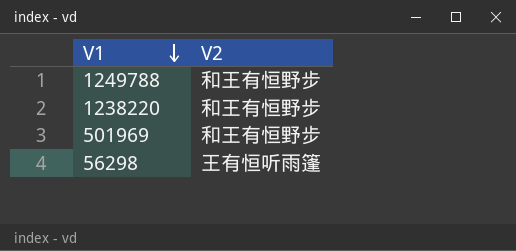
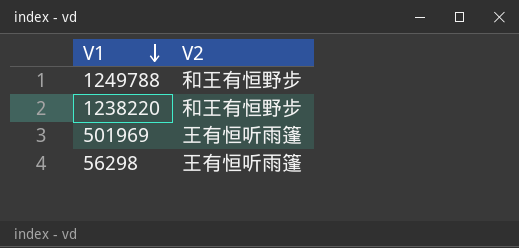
501969 | V2: 和王有恒野步 -> 王有恒听雨篷

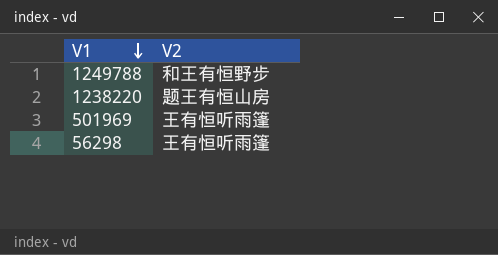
1238220 | V2: 和王有恒野步 -> 题王有恒山房

